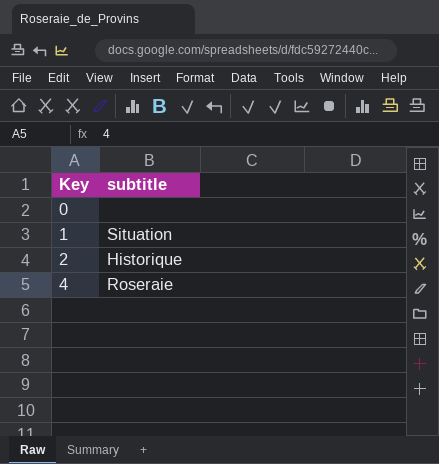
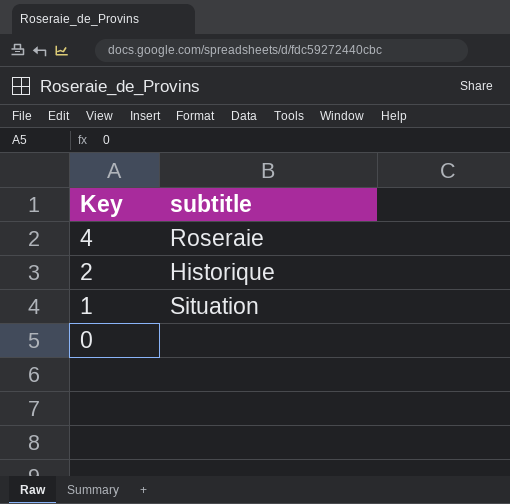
row order: Key ascending -> Key descending

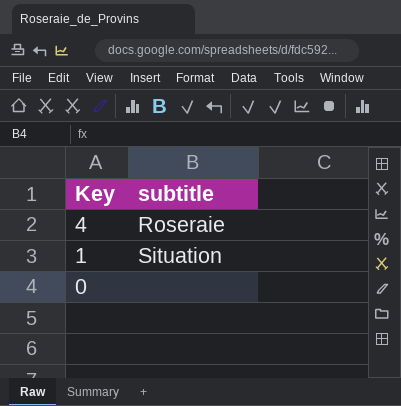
row 2: Historique -> none

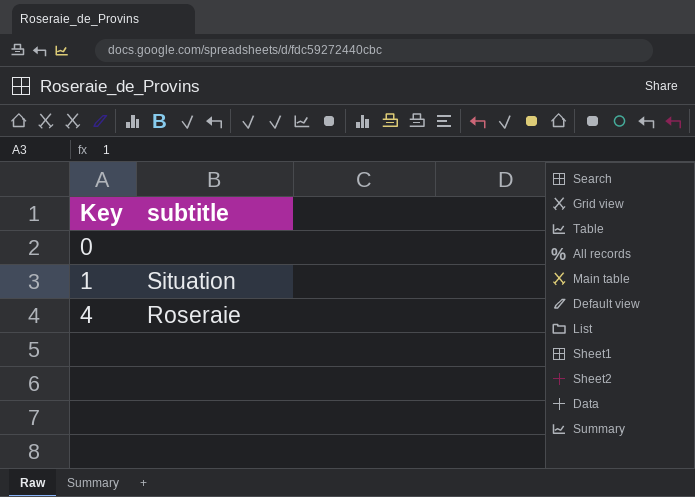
row order: Key descending -> Key ascending

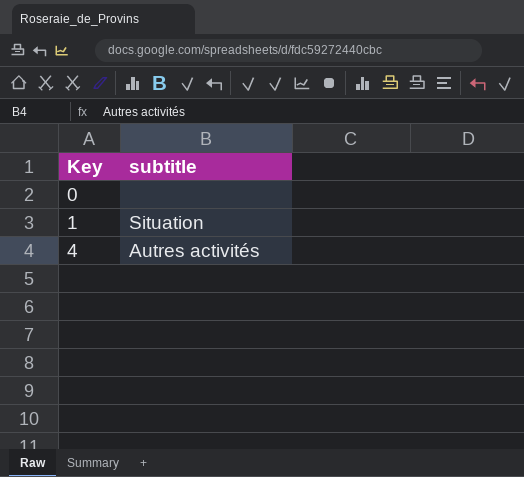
4 | subtitle: Roseraie -> Autres activités

